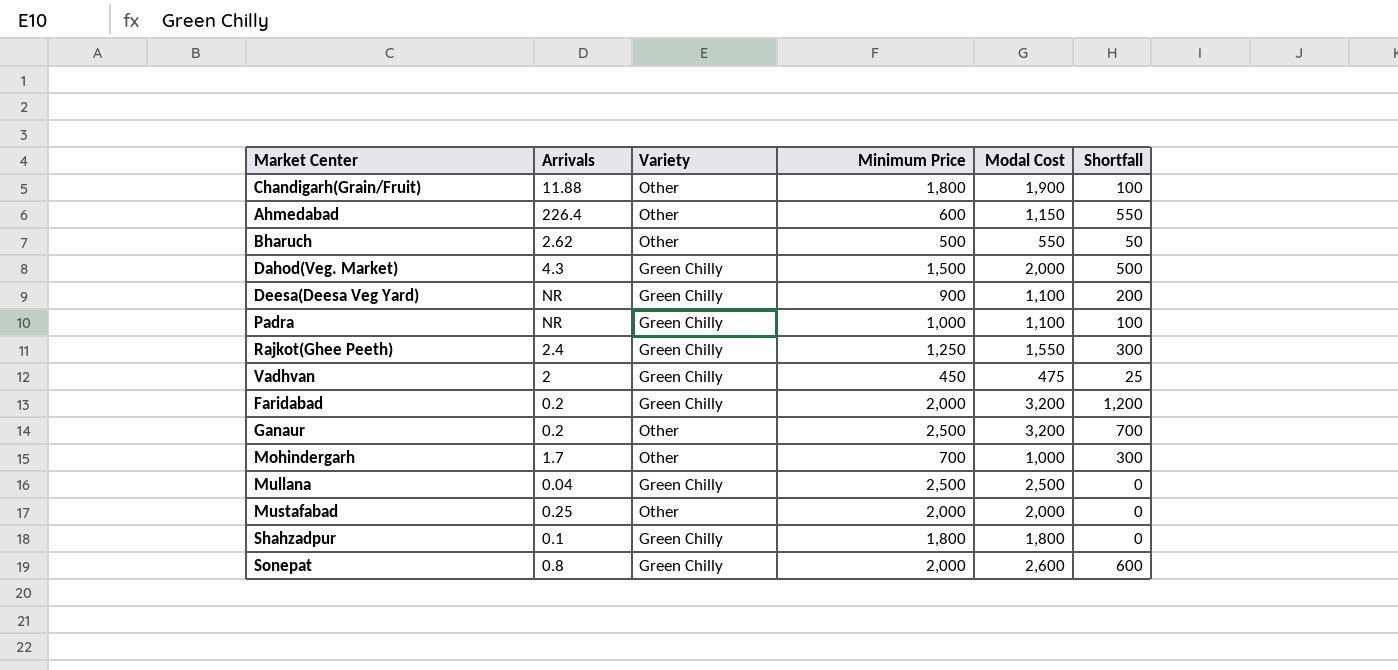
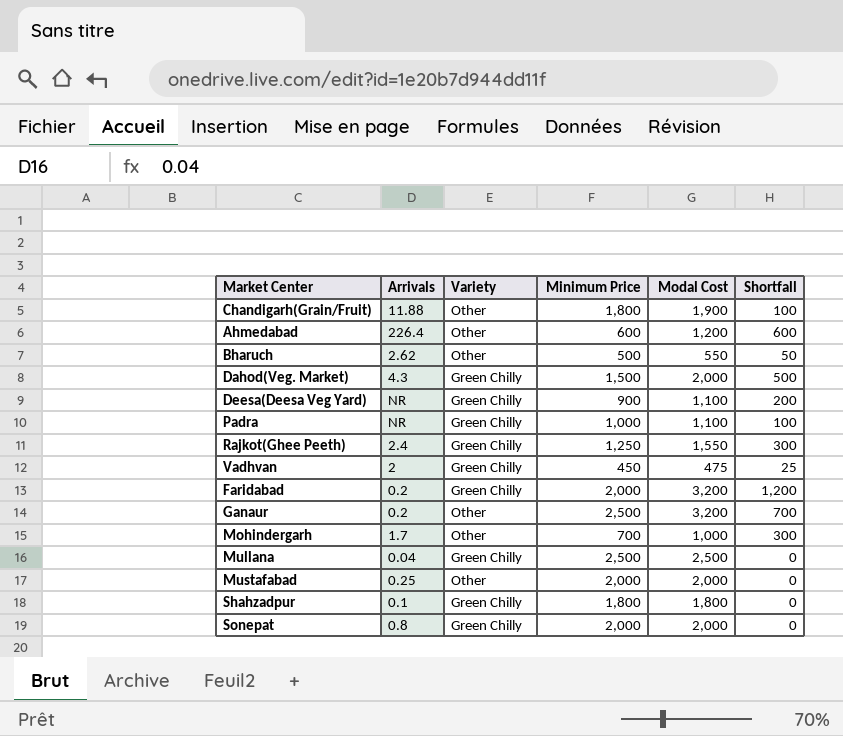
Ahmedabad | Modal Cost: 1,150 -> 1,200
Ahmedabad | Shortfall: 550 -> 600
Sonepat | Modal Cost: 2,600 -> 2,000
Sonepat | Shortfall: 600 -> 0

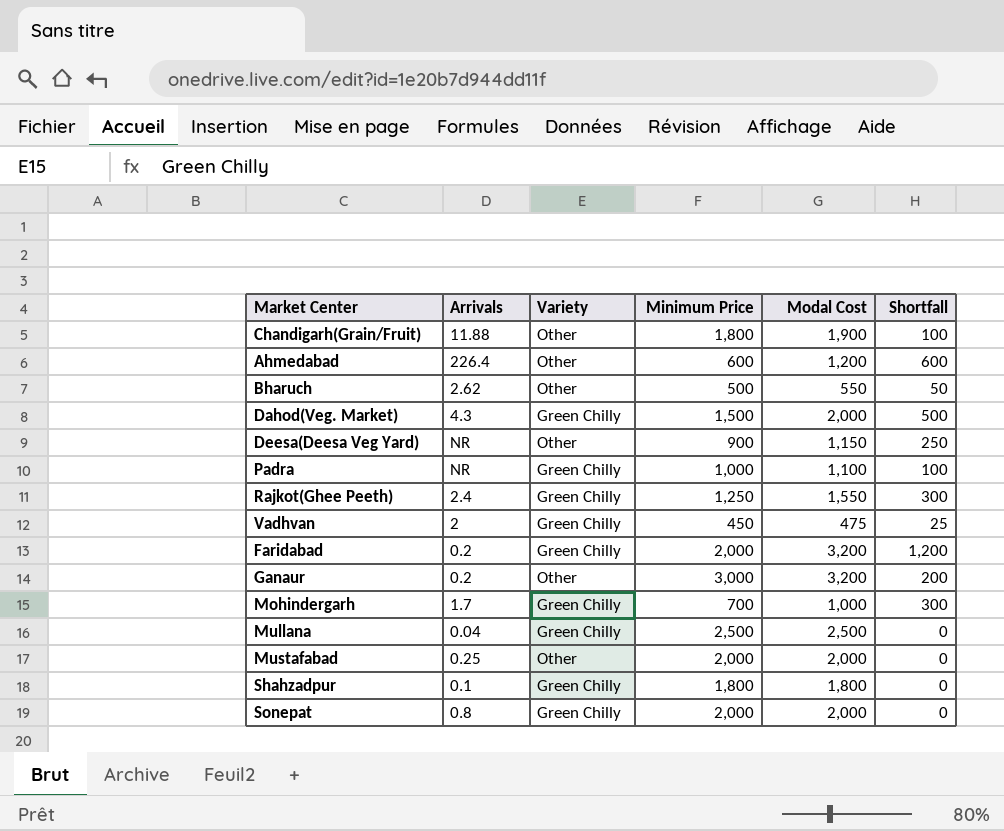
Deesa(Deesa Veg Yard) | Variety: Green Chilly -> Other
Deesa(Deesa Veg Yard) | Modal Cost: 1,100 -> 1,150
Deesa(Deesa Veg Yard) | Shortfall: 200 -> 250
Ganaur | Minimum Price: 2,500 -> 3,000
Ganaur | Shortfall: 700 -> 200
Mohindergarh | Variety: Other -> Green Chilly

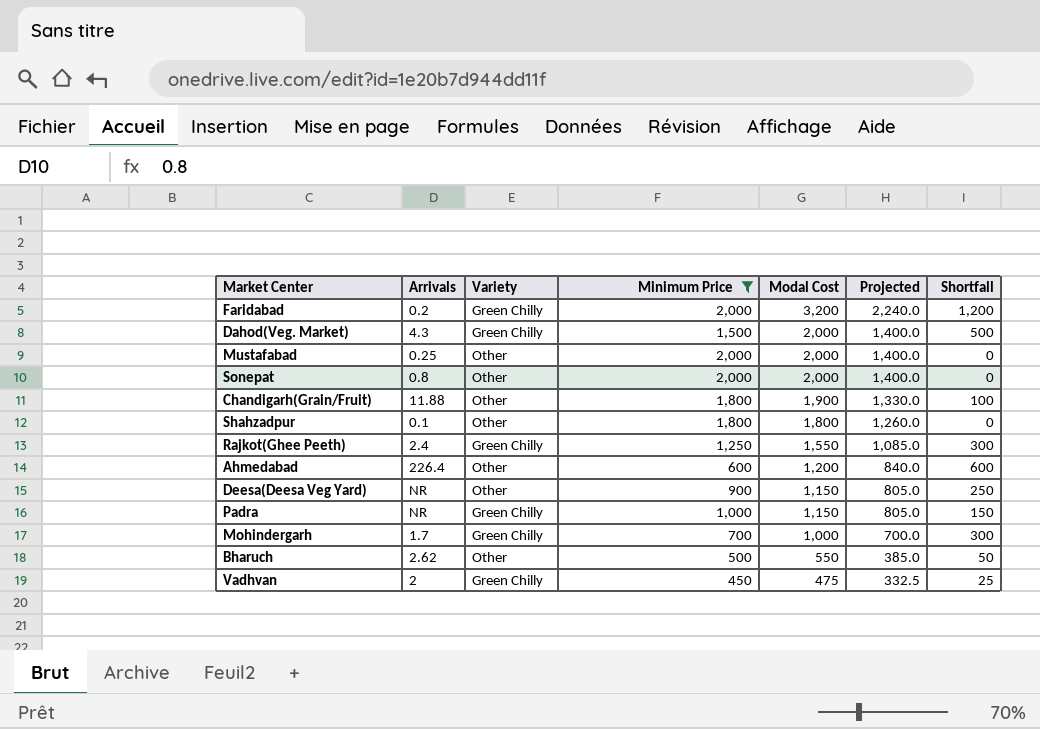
filter: none -> Minimum Price <= 2,000
row order: none -> Modal Cost descending
column Projected | formula: none -> [Modal Cost] * 0.7
Sonepat | Variety: Green Chilly -> Other
Shahzadpur | Variety: Green Chilly -> Other
Padra | Modal Cost: 1,100 -> 1,150
Padra | Shortfall: 100 -> 150

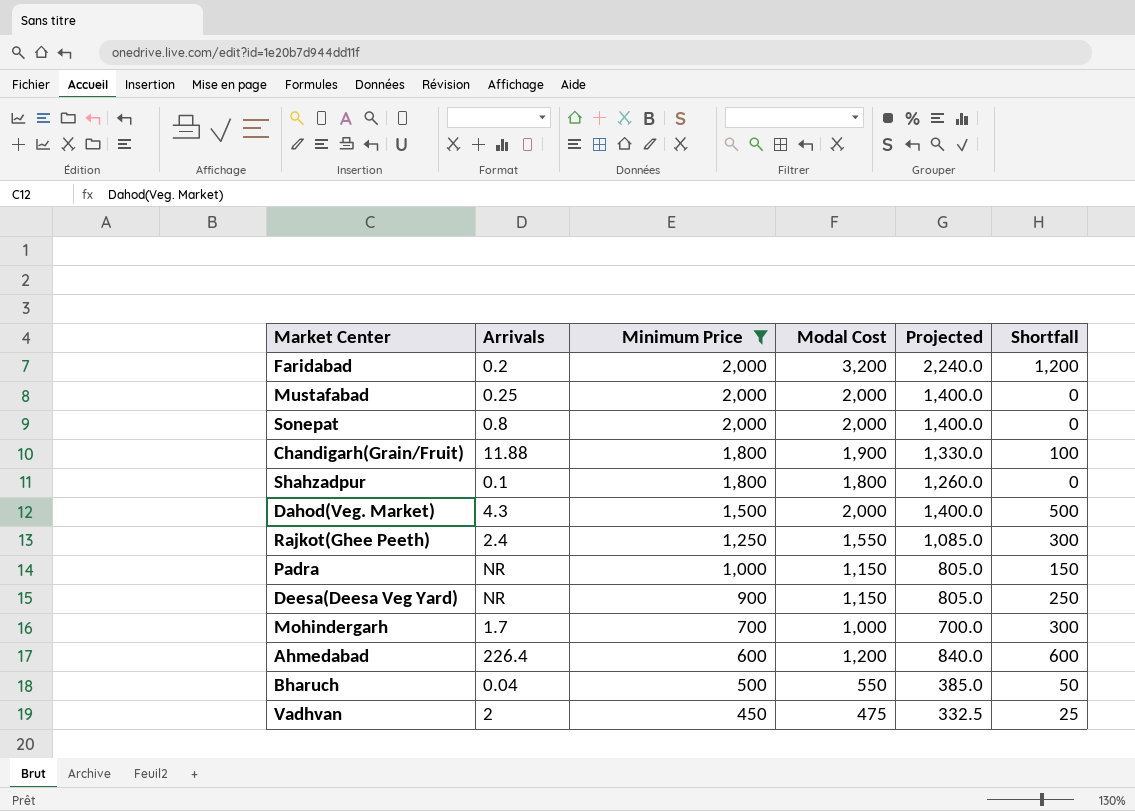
row order: Modal Cost descending -> Minimum Price descending
column Variety | position: 3 -> none
Bharuch | Arrivals: 2.62 -> 0.04

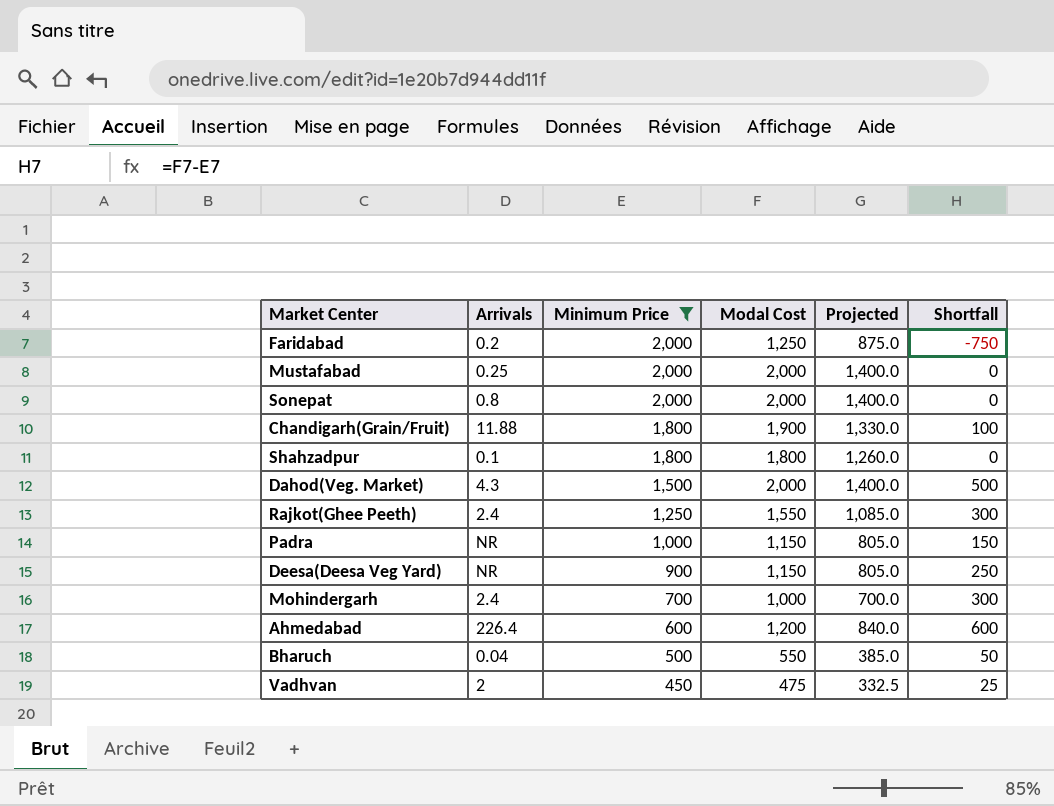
Faridabad | Modal Cost: 3,200 -> 1,250
Faridabad | Projected: 2,240.0 -> 875.0
Faridabad | Shortfall: 1,200 -> -750
Mohindergarh | Arrivals: 1.7 -> 2.4

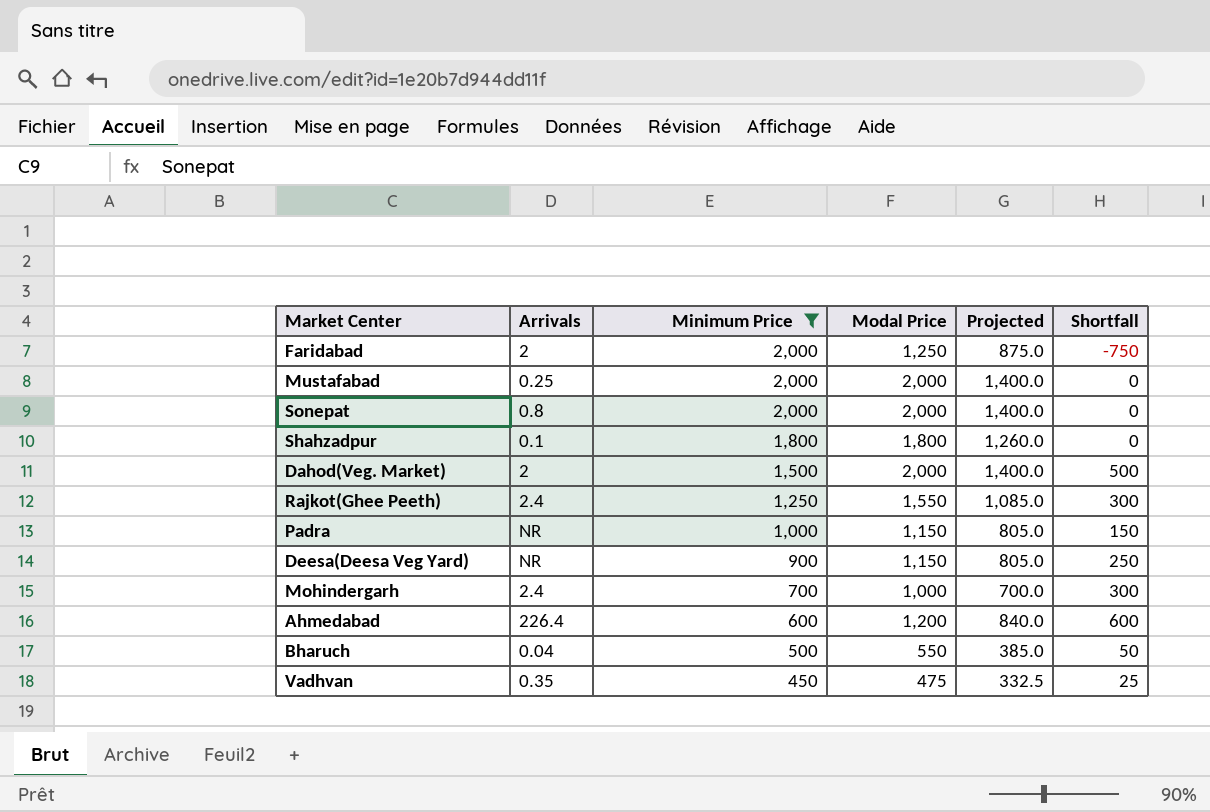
column name: Modal Cost -> Modal Price
row Chandigarh(Grain/Fruit): 11.88 | 1,800 | 1,900 | 1,330.0 | 100 -> none
Faridabad | Arrivals: 0.2 -> 2
Dahod(Veg. Market) | Arrivals: 4.3 -> 2
Vadhvan | Arrivals: 2 -> 0.35

